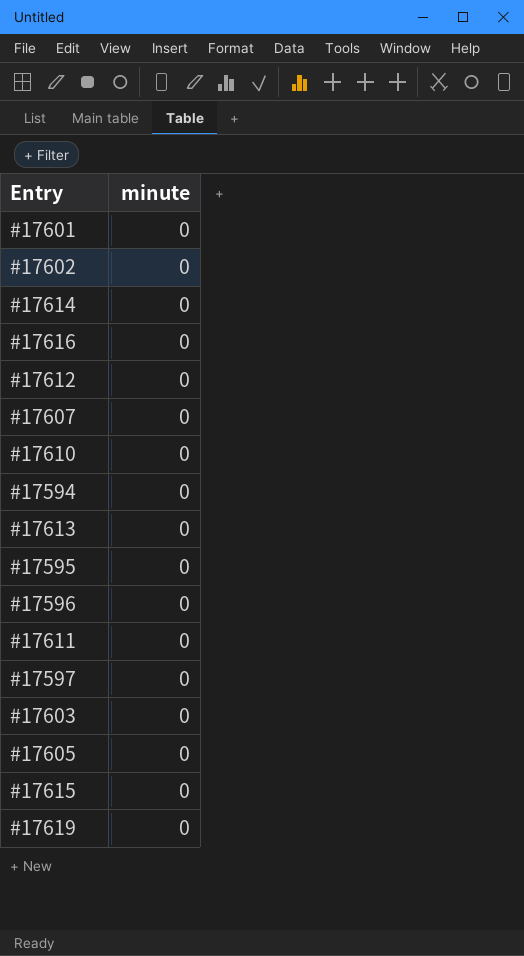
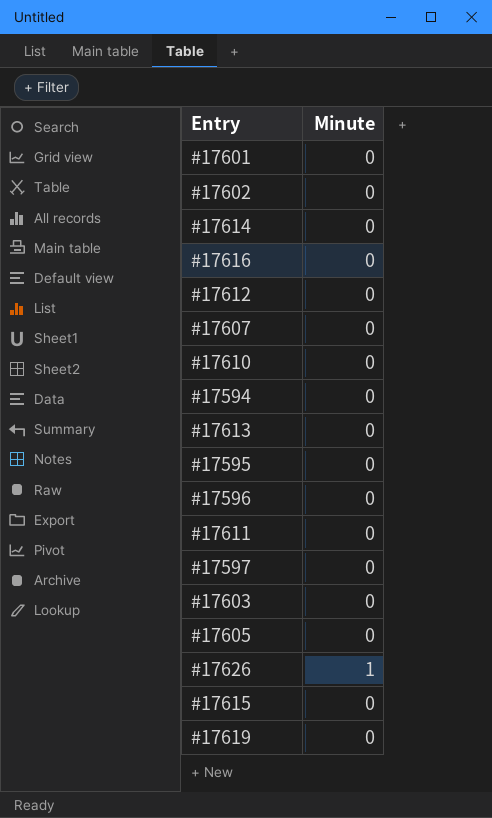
column name: minute -> Minute
row #17626: none -> 1

